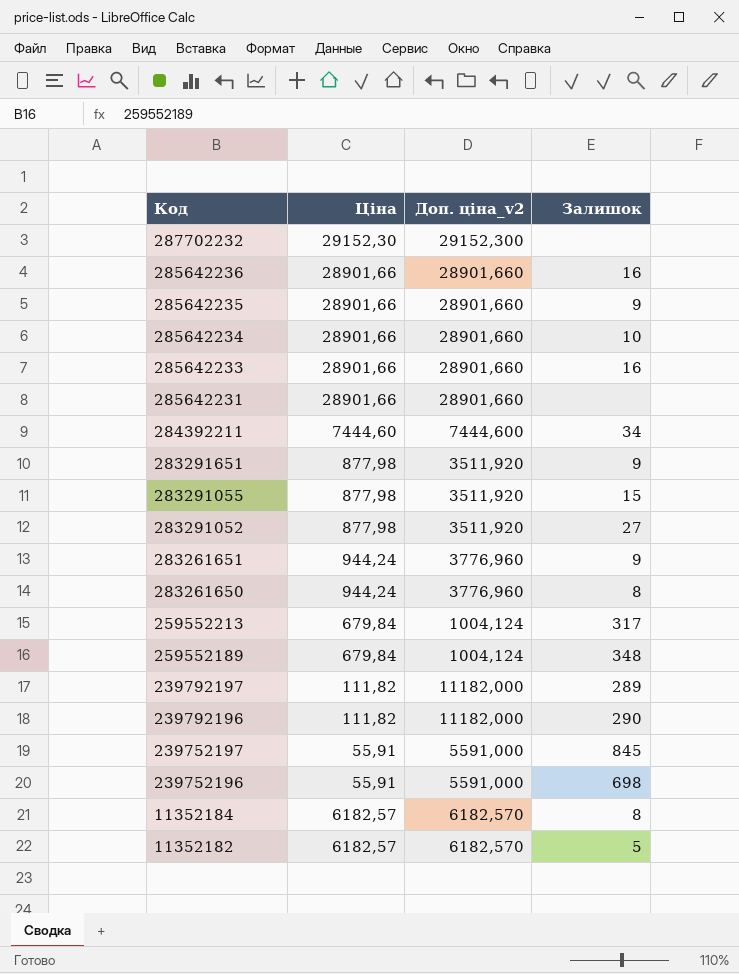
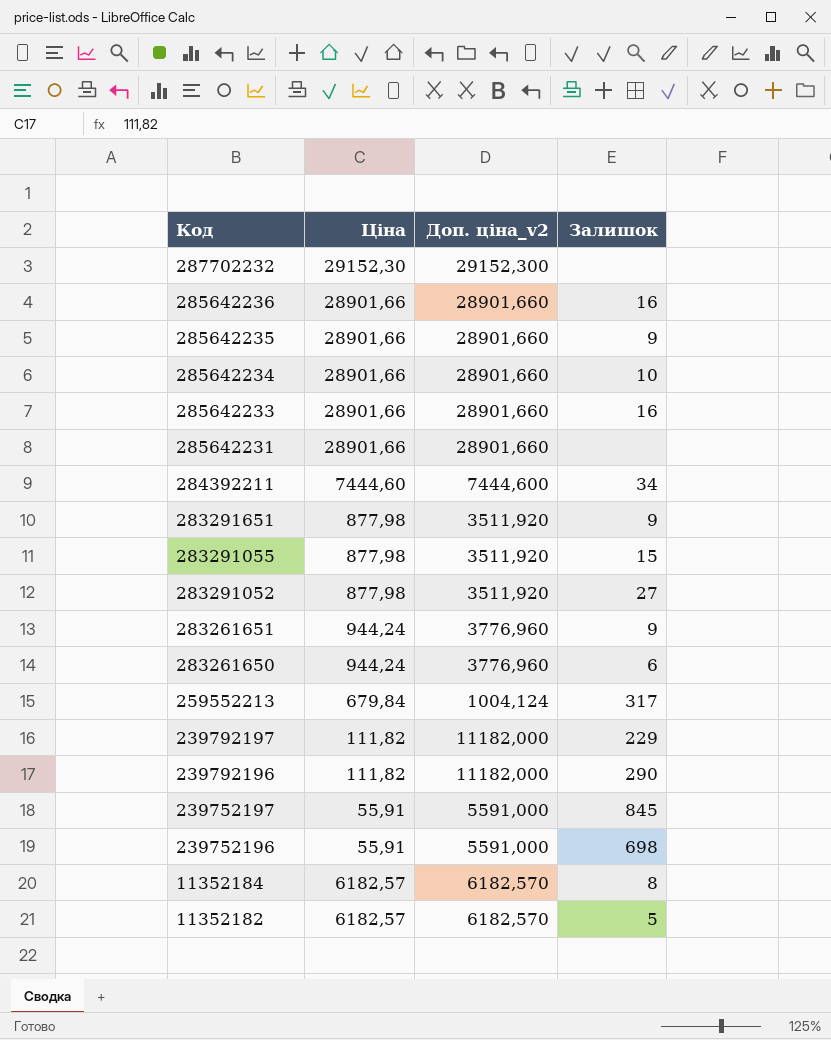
row 259552189: 679,84 | 1004,124 | 348 -> none
283261650 | Залишок: 8 -> 6
239792197 | Залишок: 289 -> 229

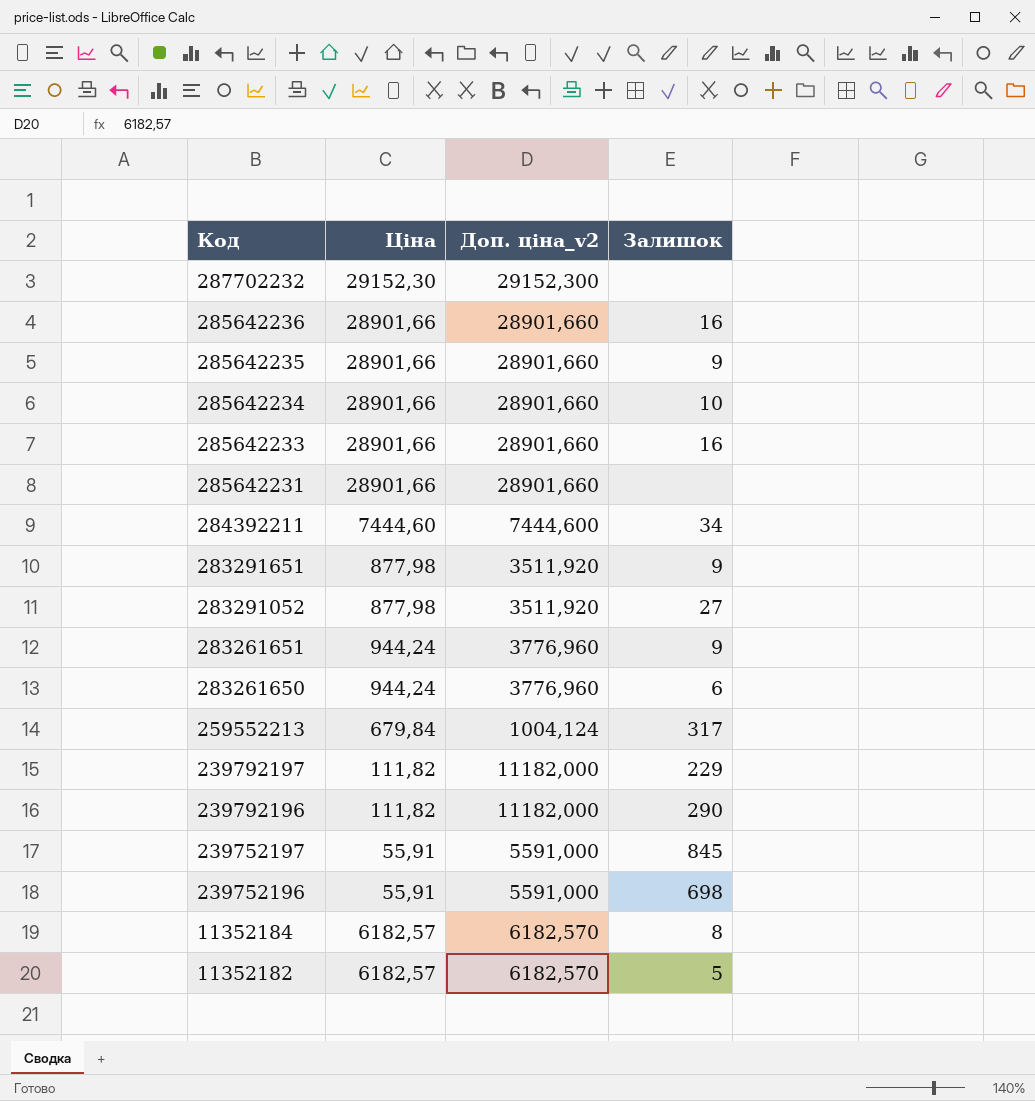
row 283291055: 877,98 | 3511,920 | 15 -> none

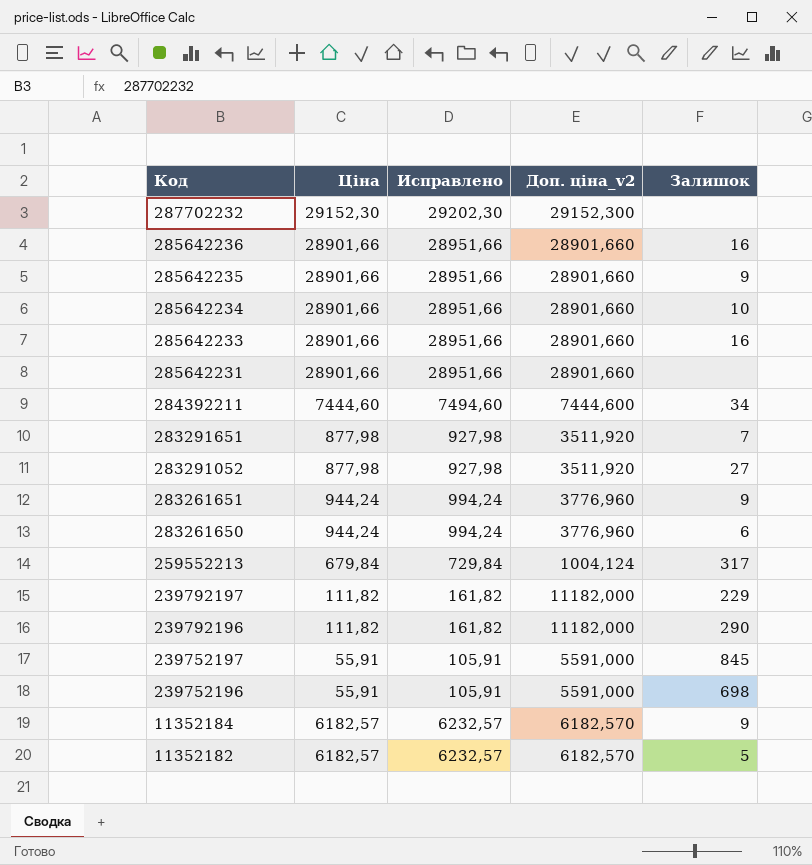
column Исправлено | formula: none -> [Ціна] + 50
283291651 | Залишок: 9 -> 7
11352184 | Залишок: 8 -> 9

